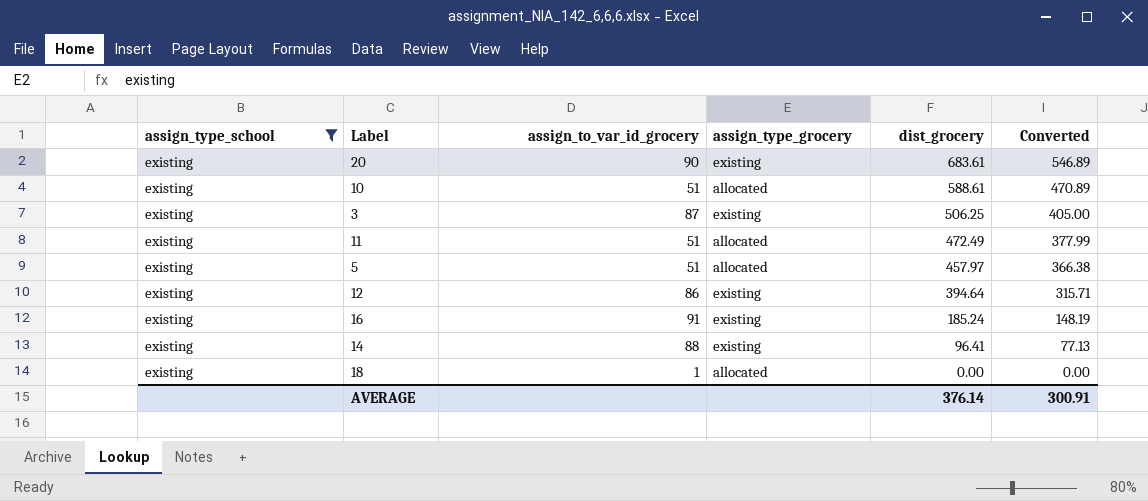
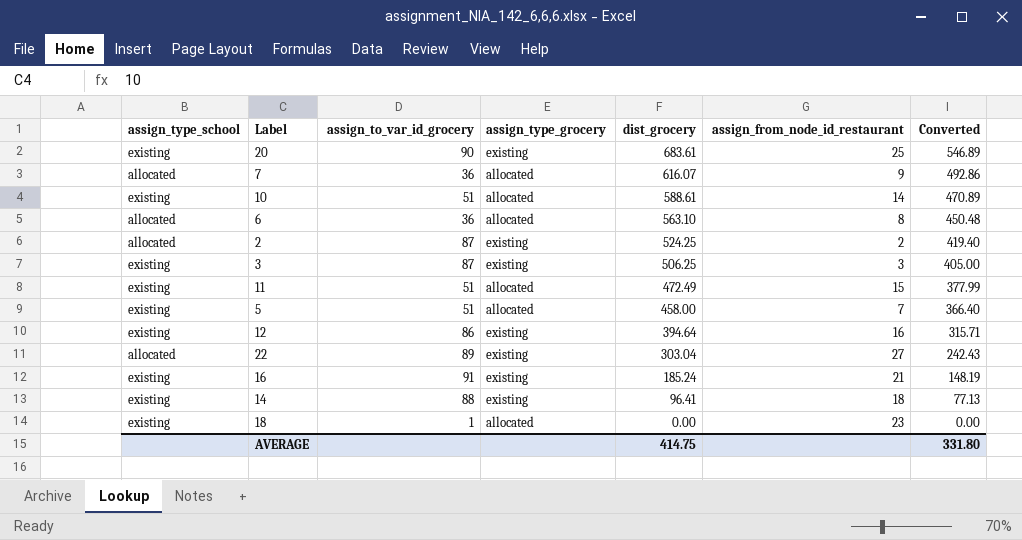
filter: assign_type_school = existing -> none
column assign_from_node_id_restaurant | position: none -> 6
5 | dist_grocery: 457.97 -> 458.00
5 | Converted: 366.38 -> 366.40
AVERAGE | dist_grocery: 376.14 -> 414.75
AVERAGE | Converted: 300.91 -> 331.80

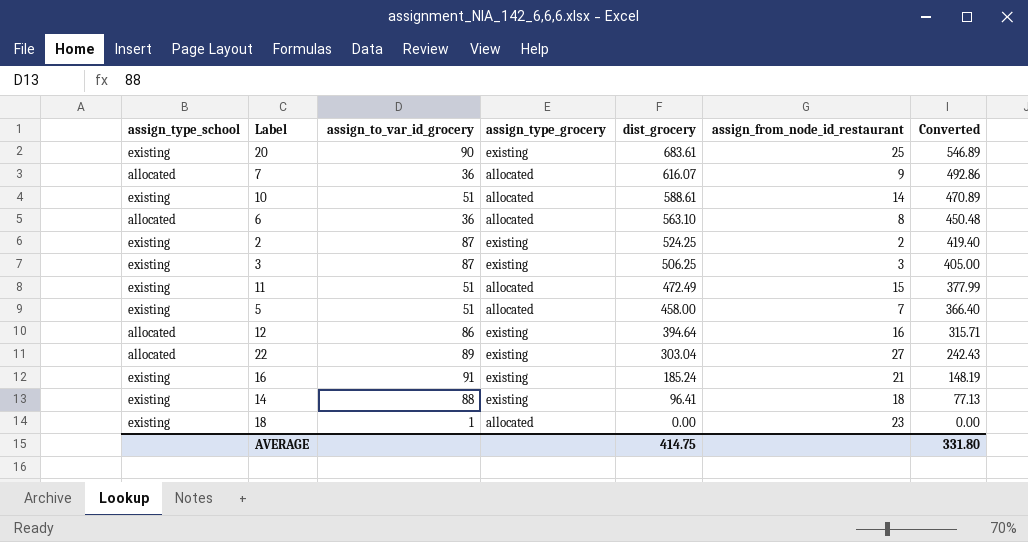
2 | assign_type_school: allocated -> existing
12 | assign_type_school: existing -> allocated

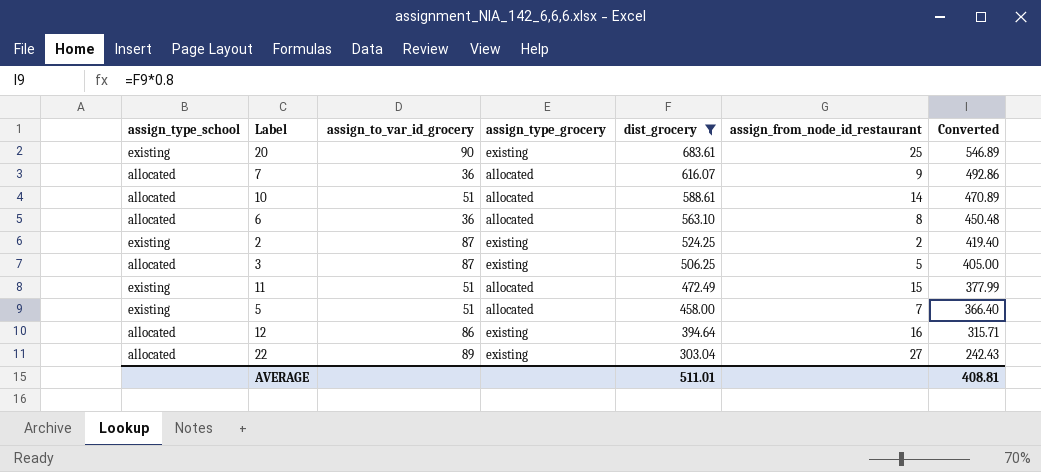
filter: none -> dist_grocery >= 303.04
10 | assign_type_school: existing -> allocated
3 | assign_type_school: existing -> allocated
3 | assign_from_node_id_restaurant: 3 -> 5
AVERAGE | dist_grocery: 414.75 -> 511.01
AVERAGE | Converted: 331.80 -> 408.81

